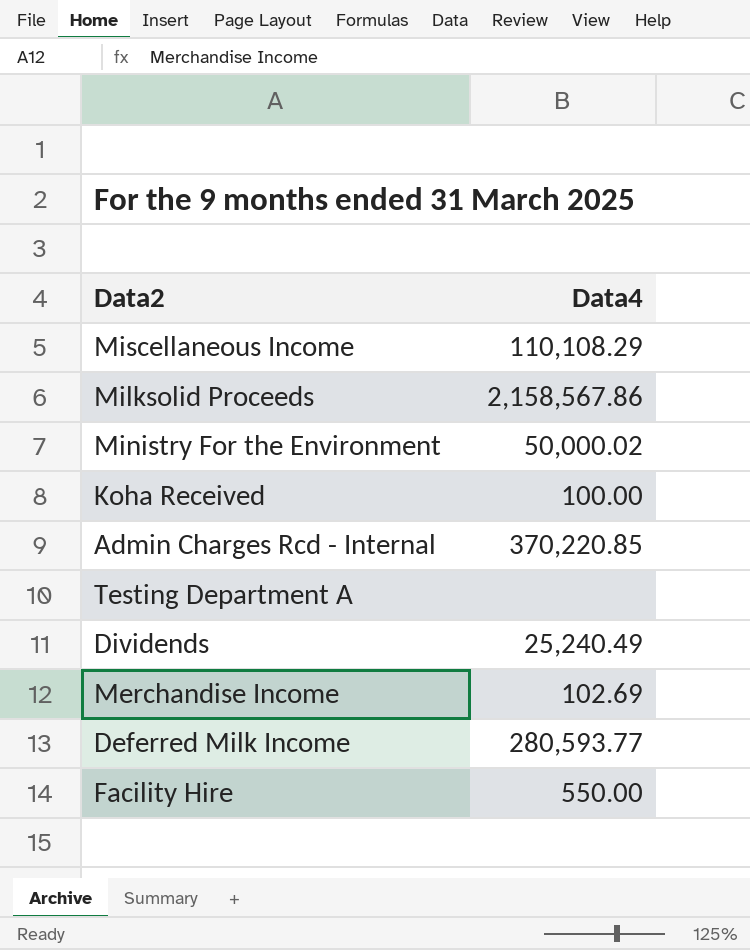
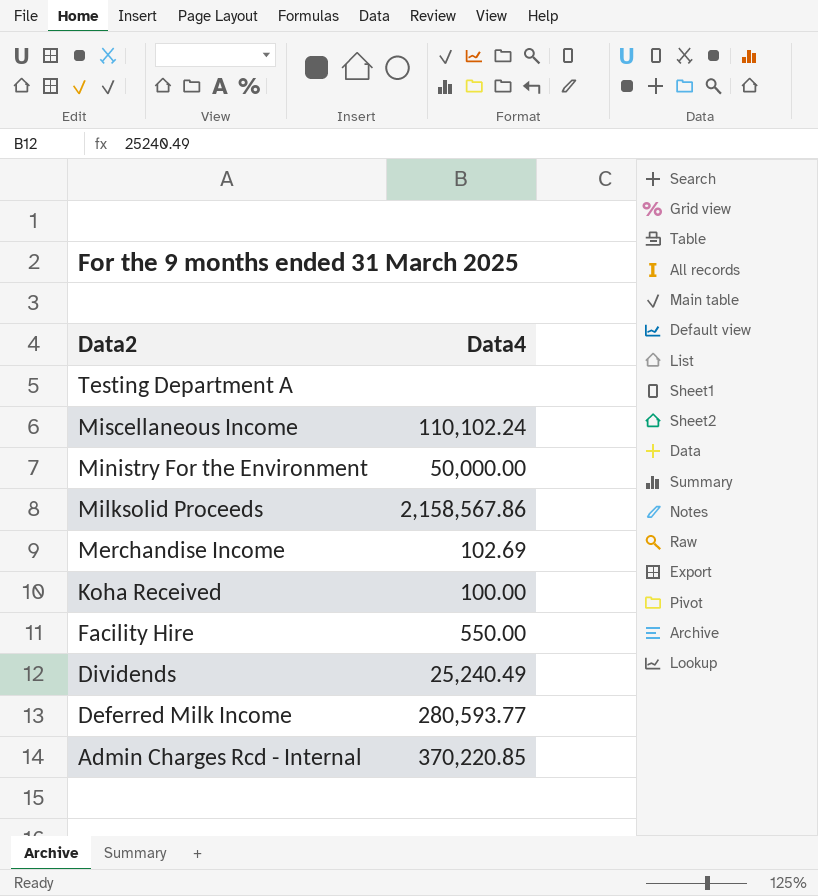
row order: none -> Data2 descending
Miscellaneous Income | Data4: 110,108.29 -> 110,102.24
Ministry For the Environment | Data4: 50,000.02 -> 50,000.00

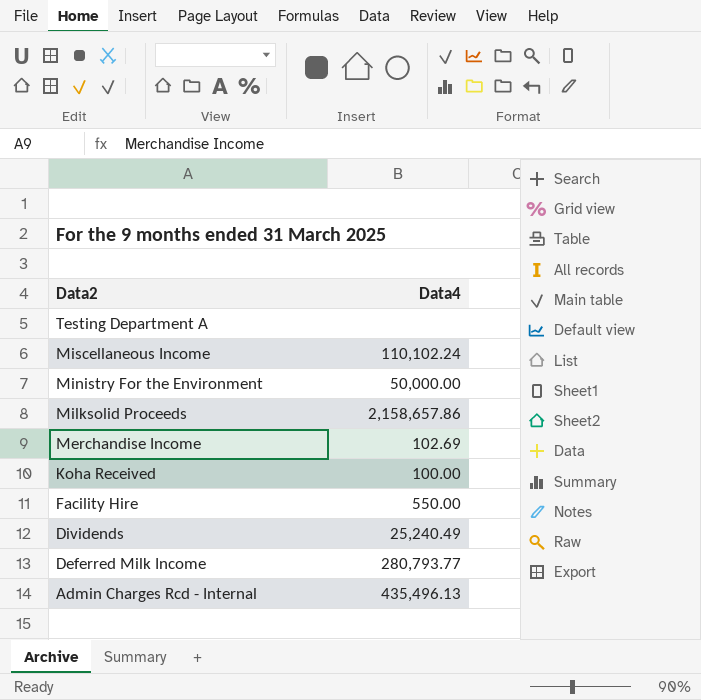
Milksolid Proceeds | Data4: 2,158,567.86 -> 2,158,657.86
Deferred Milk Income | Data4: 280,593.77 -> 280,793.77
Admin Charges Rcd - Internal | Data4: 370,220.85 -> 435,496.13

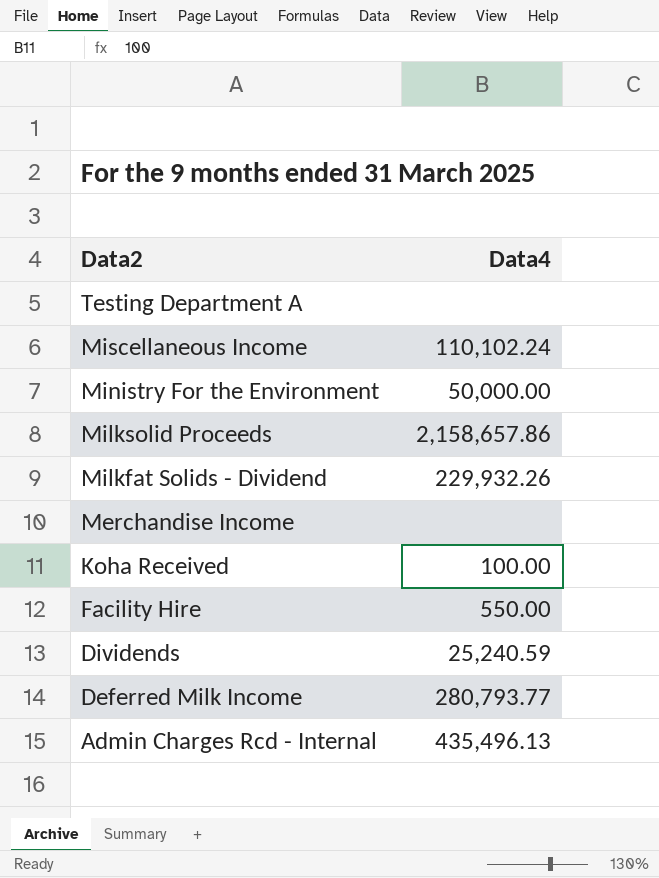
row Milkfat Solids - Dividend: none -> 229,932.26
Merchandise Income | Data4: 102.69 -> none
Dividends | Data4: 25,240.49 -> 25,240.59

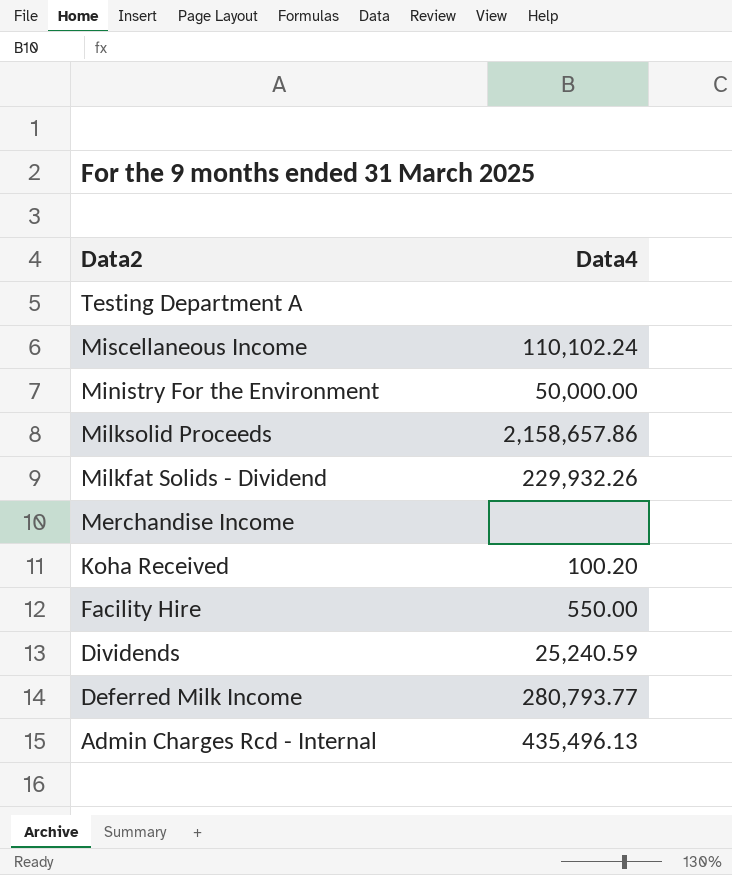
Koha Received | Data4: 100.00 -> 100.20

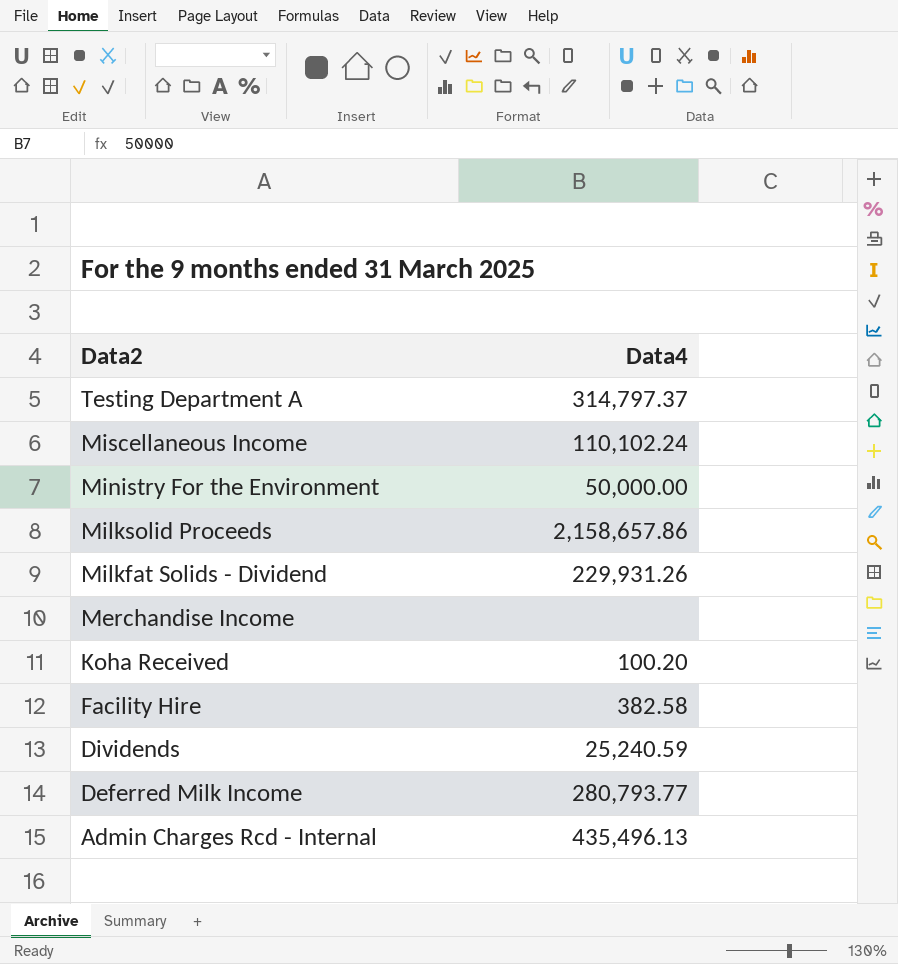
Testing Department A | Data4: none -> 314,797.37
Milkfat Solids - Dividend | Data4: 229,932.26 -> 229,931.26
Facility Hire | Data4: 550.00 -> 382.58

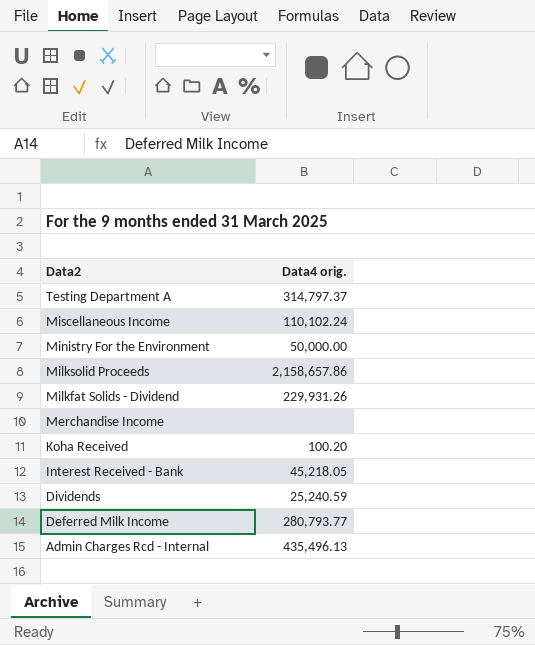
column name: Data4 -> Data4 orig.
row Facility Hire: 382.58 -> none
row Interest Received - Bank: none -> 45,218.05

